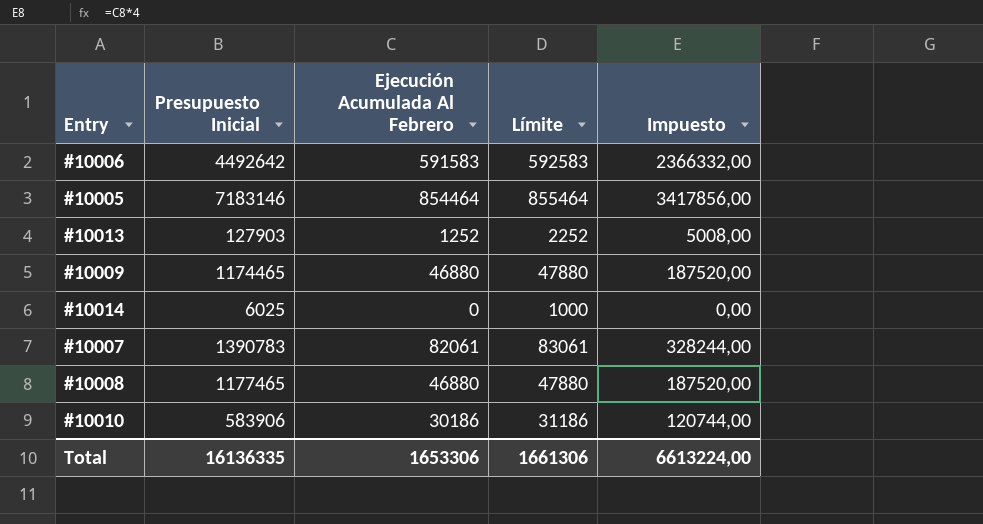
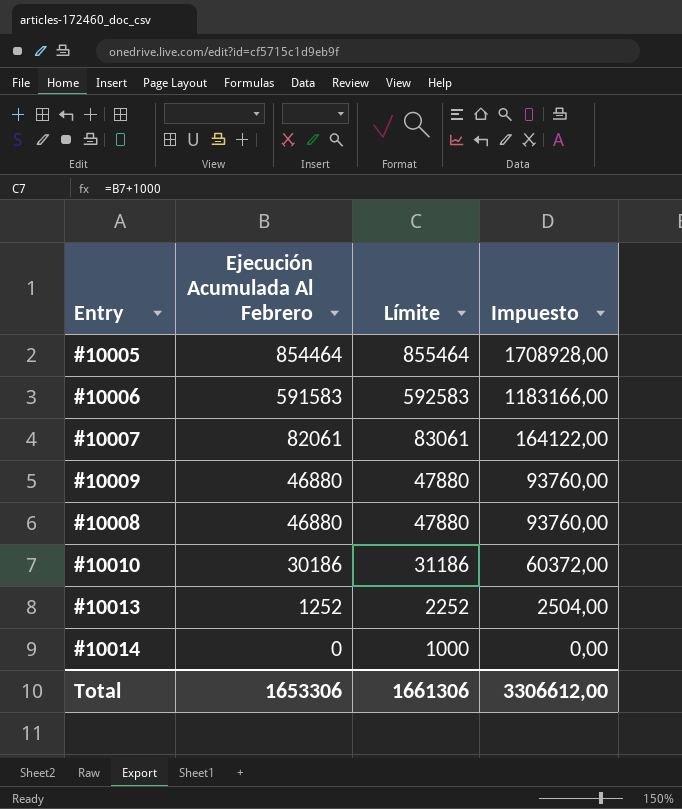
row order: none -> Ejecución Acumulada Al Febrero descending
column Presupuesto Inicial | position: 2 -> none
column Impuesto | formula: [Ejecución Acumulada Al Febrero] * 4 -> [Ejecución Acumulada Al Febrero] * 2
Total | Impuesto: 6613224,00 -> 3306612,00

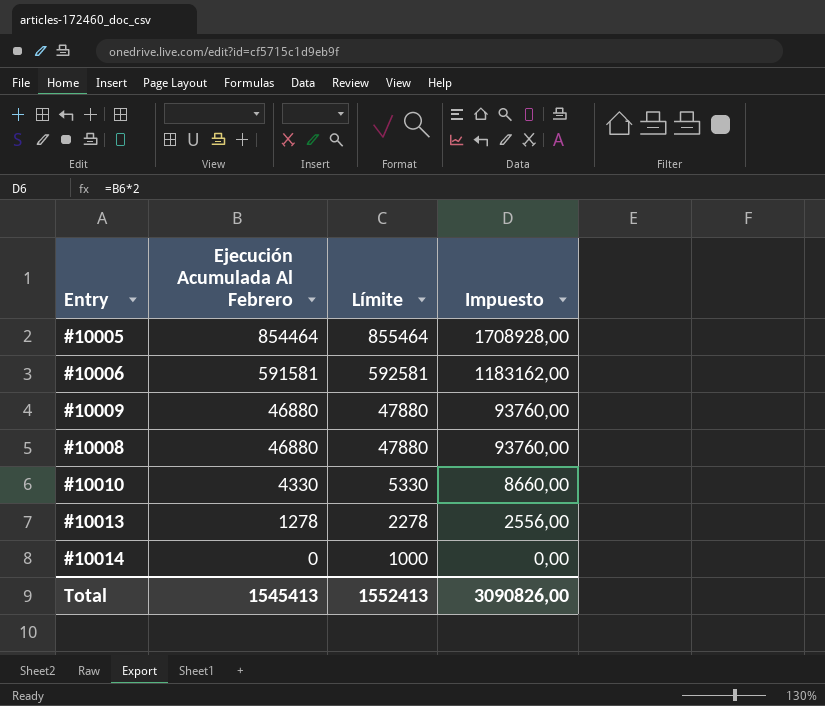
row #10007: 82061 | 83061 | 164122,00 -> none
#10006 | Ejecución Acumulada Al Febrero: 591583 -> 591581
#10006 | Límite: 592583 -> 592581
#10006 | Impuesto: 1183166,00 -> 1183162,00
#10010 | Ejecución Acumulada Al Febrero: 30186 -> 4330
#10010 | Límite: 31186 -> 5330
#10010 | Impuesto: 60372,00 -> 8660,00
#10013 | Ejecución Acumulada Al Febrero: 1252 -> 1278
#10013 | Límite: 2252 -> 2278
#10013 | Impuesto: 2504,00 -> 2556,00
Total | Ejecución Acumulada Al Febrero: 1653306 -> 1545413
Total | Límite: 1661306 -> 1552413
Total | Impuesto: 3306612,00 -> 3090826,00

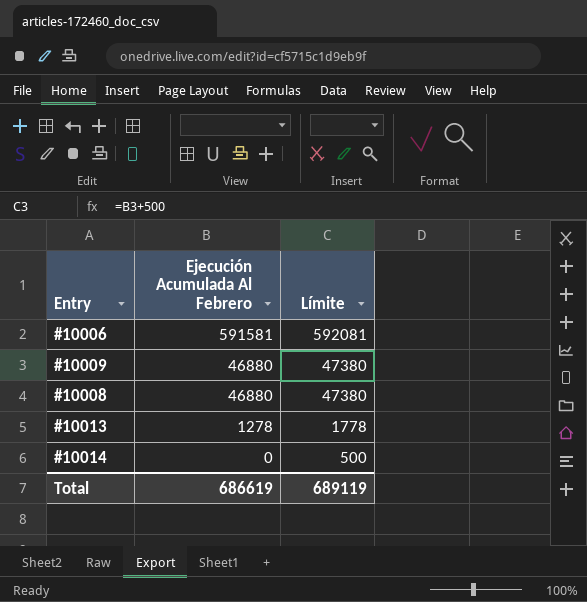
column Impuesto | formula: [Ejecución Acumulada Al Febrero] * 2 -> none
column Límite | formula: [Ejecución Acumulada Al Febrero] + 1000 -> [Ejecución Acumulada Al Febrero] + 500
row #10005: 854464 | 855464 | 1708928,00 -> none
row #10010: 4330 | 5330 | 8660,00 -> none
Total | Ejecución Acumulada Al Febrero: 1545413 -> 686619
Total | Límite: 1552413 -> 689119

